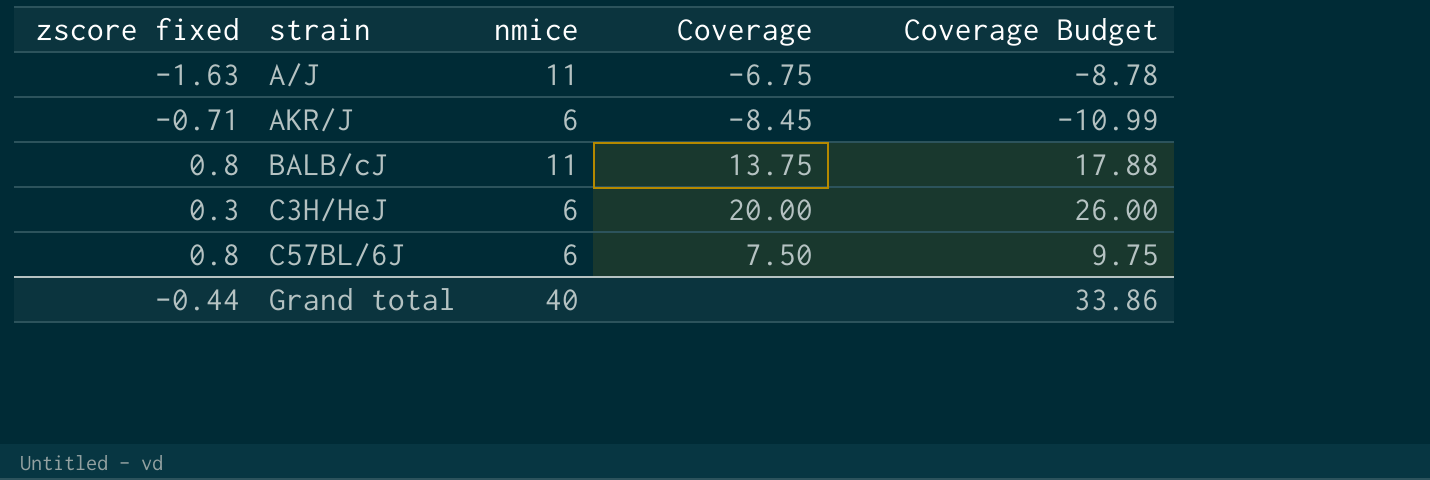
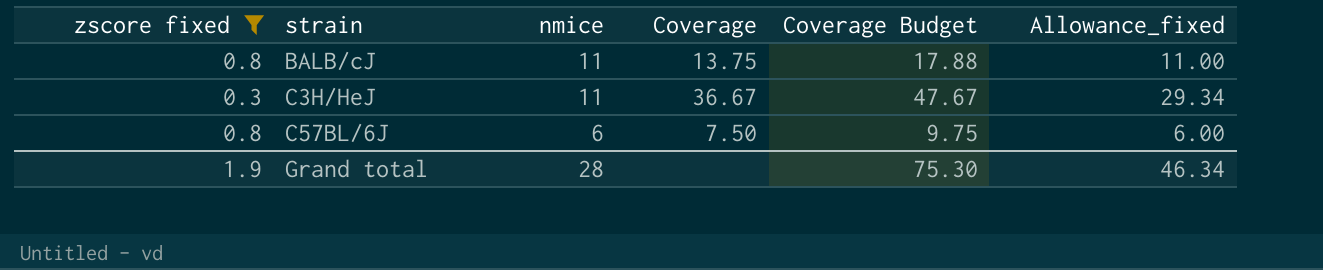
filter: none -> zscore fixed >= 0.3
column Allowance_fixed | formula: none -> [Coverage] * 0.8
C3H/HeJ | nmice: 6 -> 11
C3H/HeJ | Coverage: 20.00 -> 36.67
C3H/HeJ | Coverage Budget: 26.00 -> 47.67
Grand total | zscore fixed: -0.44 -> 1.9
Grand total | nmice: 40 -> 28
Grand total | Coverage Budget: 33.86 -> 75.30

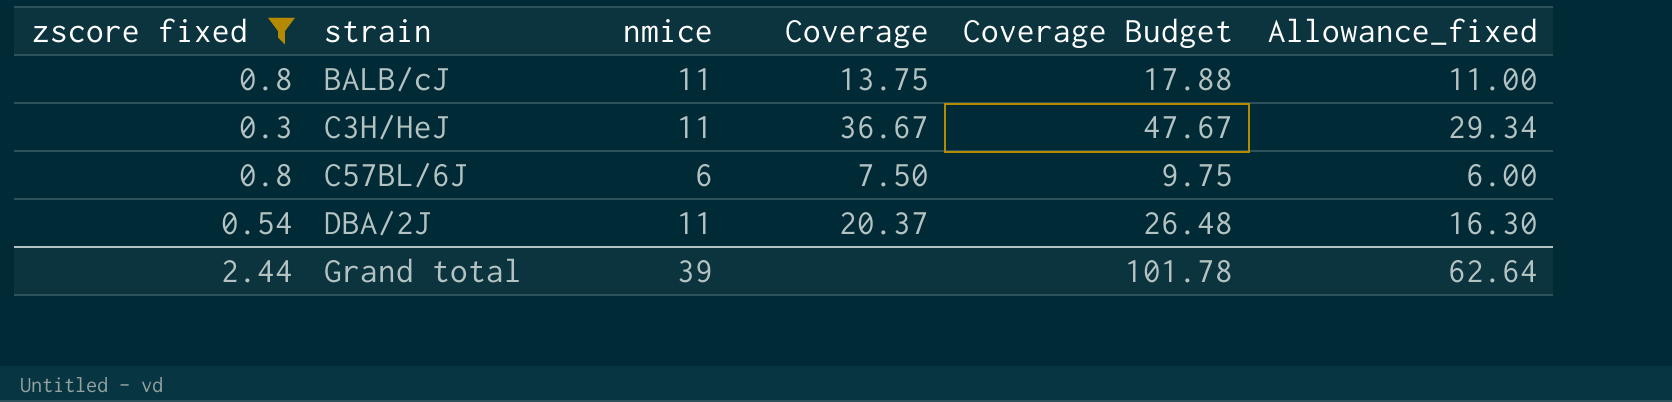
row DBA/2J: none -> 0.54 | 11 | 20.37 | 26.48 | 16.30
Grand total | zscore fixed: 1.9 -> 2.44
Grand total | nmice: 28 -> 39
Grand total | Coverage Budget: 75.30 -> 101.78
Grand total | Allowance_fixed: 46.34 -> 62.64

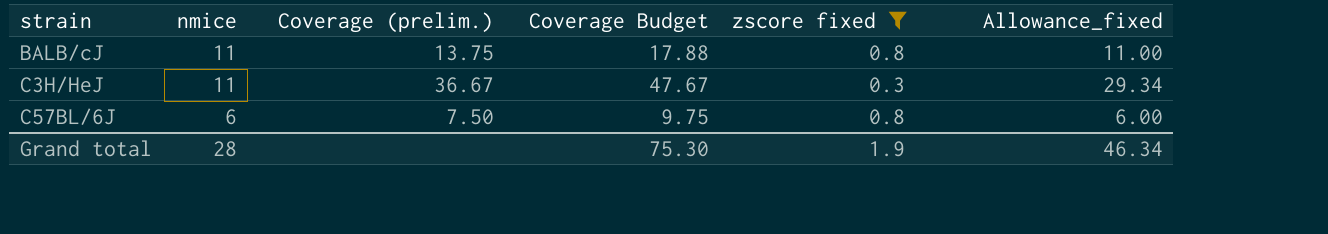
column name: Coverage -> Coverage (prelim.)
column zscore fixed | position: 1 -> 5
row DBA/2J: 0.54 | 11 | 20.37 | 26.48 | 16.30 -> none
Grand total | nmice: 39 -> 28
Grand total | Coverage Budget: 101.78 -> 75.30
Grand total | zscore fixed: 2.44 -> 1.9
Grand total | Allowance_fixed: 62.64 -> 46.34

